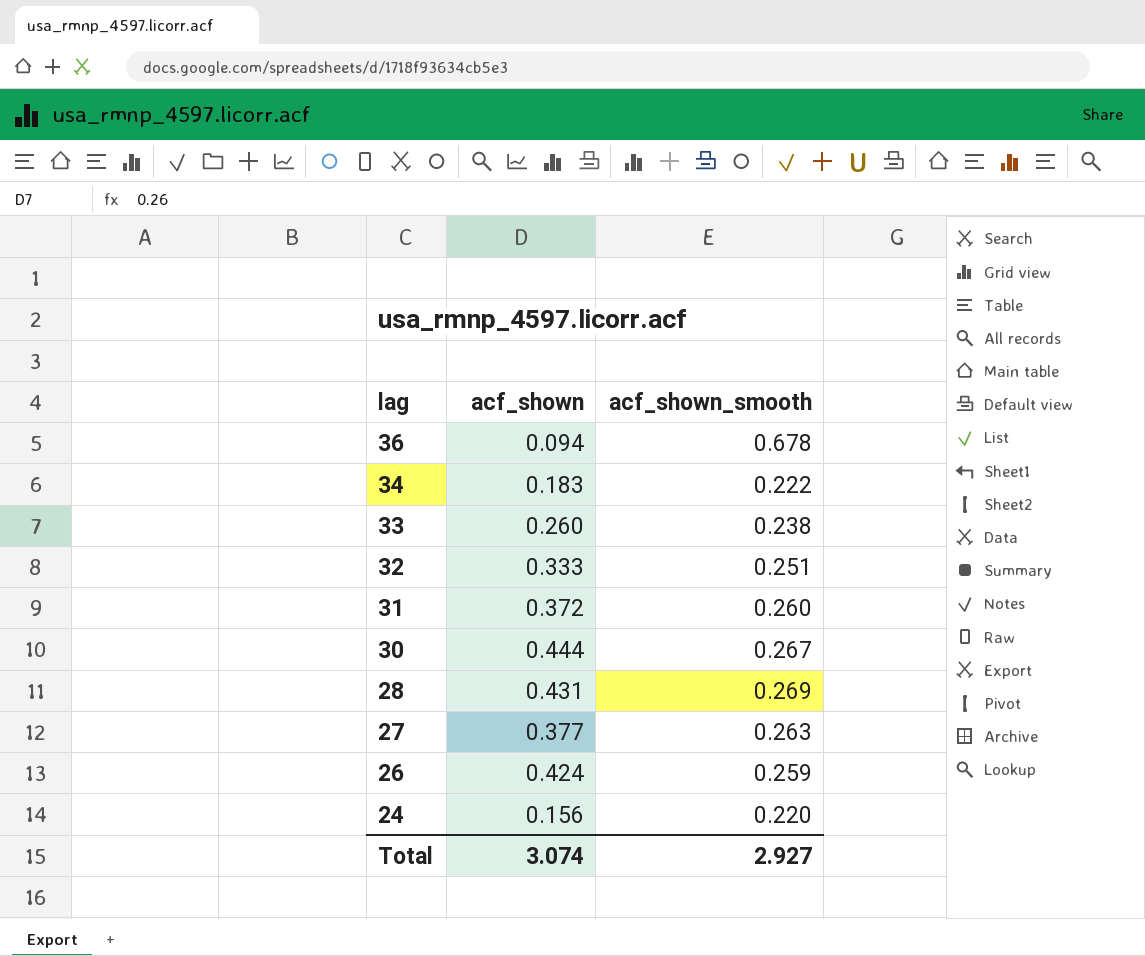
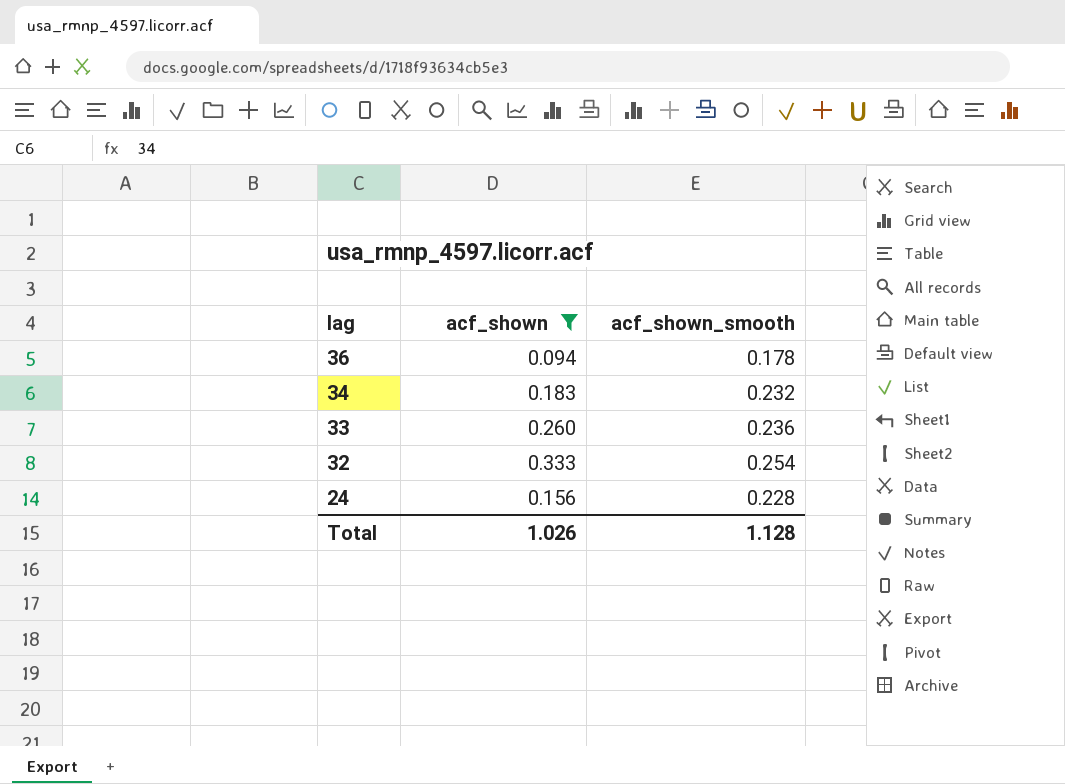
filter: none -> acf_shown <= 0.333
36 | acf_shown_smooth: 0.678 -> 0.178
34 | acf_shown_smooth: 0.222 -> 0.232
33 | acf_shown_smooth: 0.238 -> 0.236
32 | acf_shown_smooth: 0.251 -> 0.254
24 | acf_shown_smooth: 0.220 -> 0.228
Total | acf_shown: 3.074 -> 1.026
Total | acf_shown_smooth: 2.927 -> 1.128

